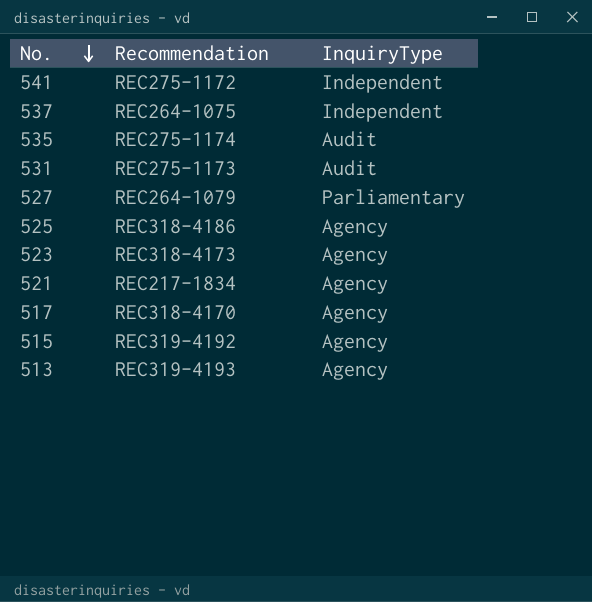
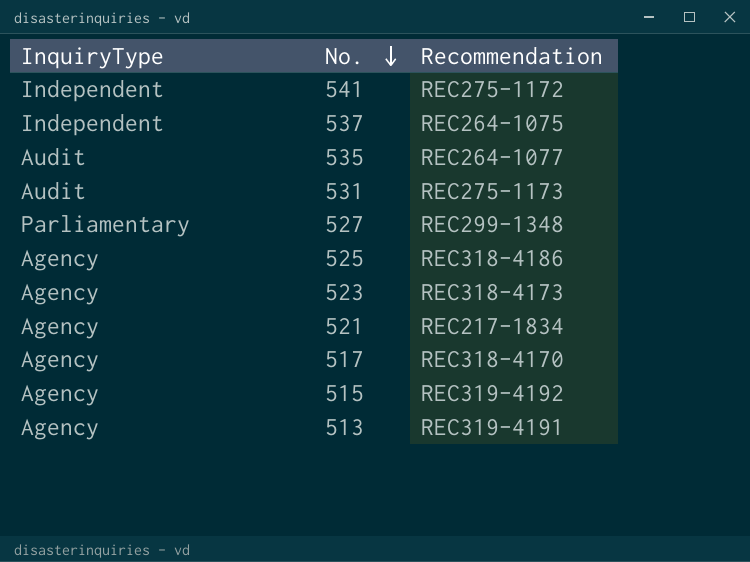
column InquiryType | position: 3 -> 1
535 | Recommendation: REC275-1174 -> REC264-1077
527 | Recommendation: REC264-1079 -> REC299-1348
513 | Recommendation: REC319-4193 -> REC319-4191

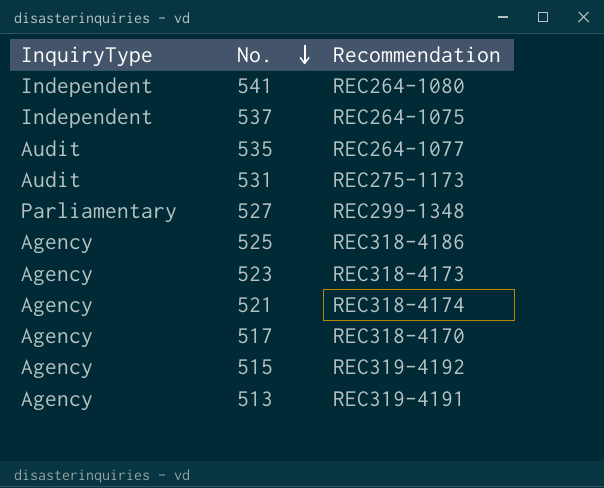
541 | Recommendation: REC275-1172 -> REC264-1080
521 | Recommendation: REC217-1834 -> REC318-4174

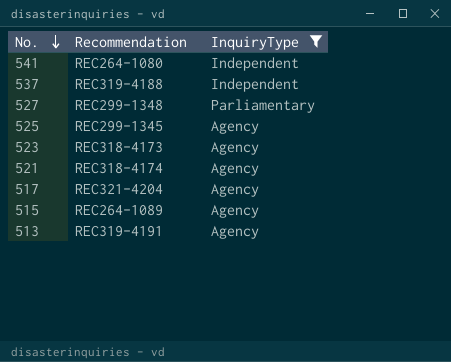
filter: none -> InquiryType != Audit
column InquiryType | position: 1 -> 3
537 | Recommendation: REC264-1075 -> REC319-4188
525 | Recommendation: REC318-4186 -> REC299-1345
517 | Recommendation: REC318-4170 -> REC321-4204
515 | Recommendation: REC319-4192 -> REC264-1089

